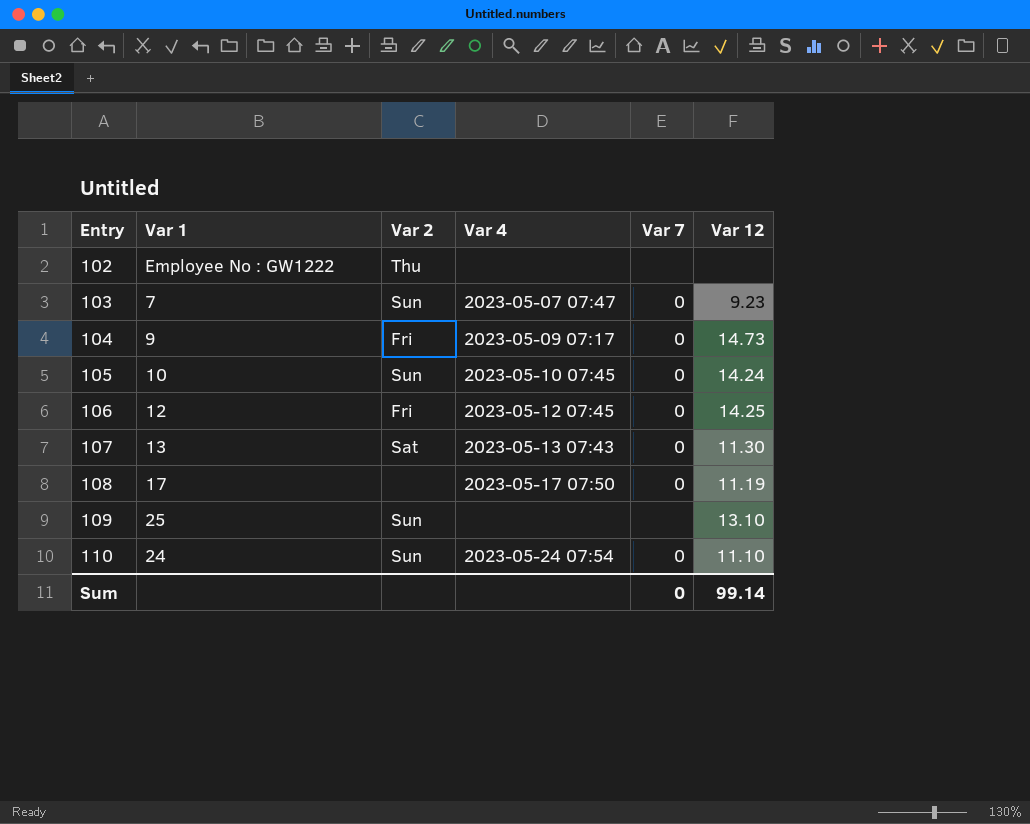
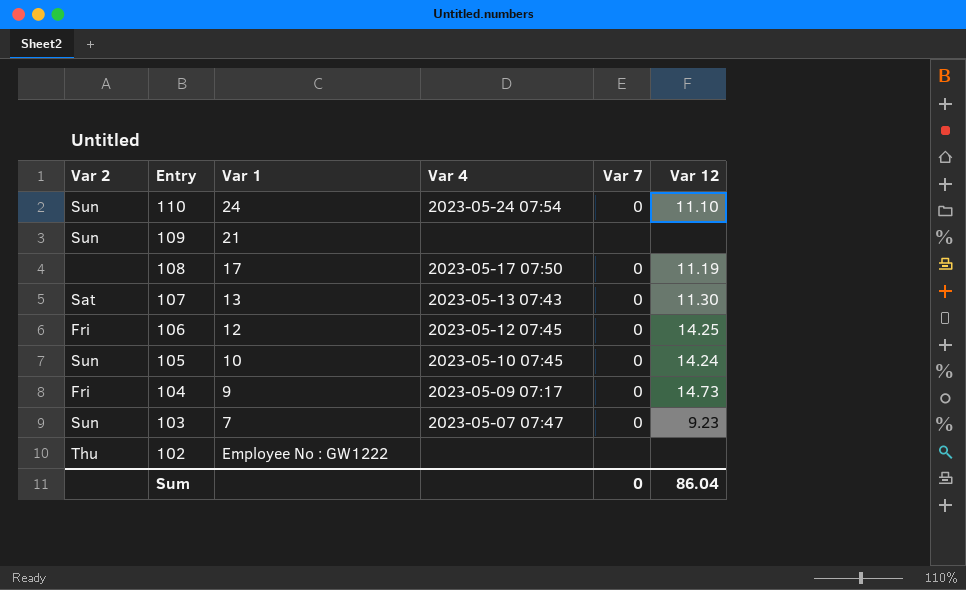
row order: Entry ascending -> Entry descending
column Var 2 | position: 3 -> 1
109 | Var 1: 25 -> 21
109 | Var 12: 13.10 -> none
Sum | Var 12: 99.14 -> 86.04

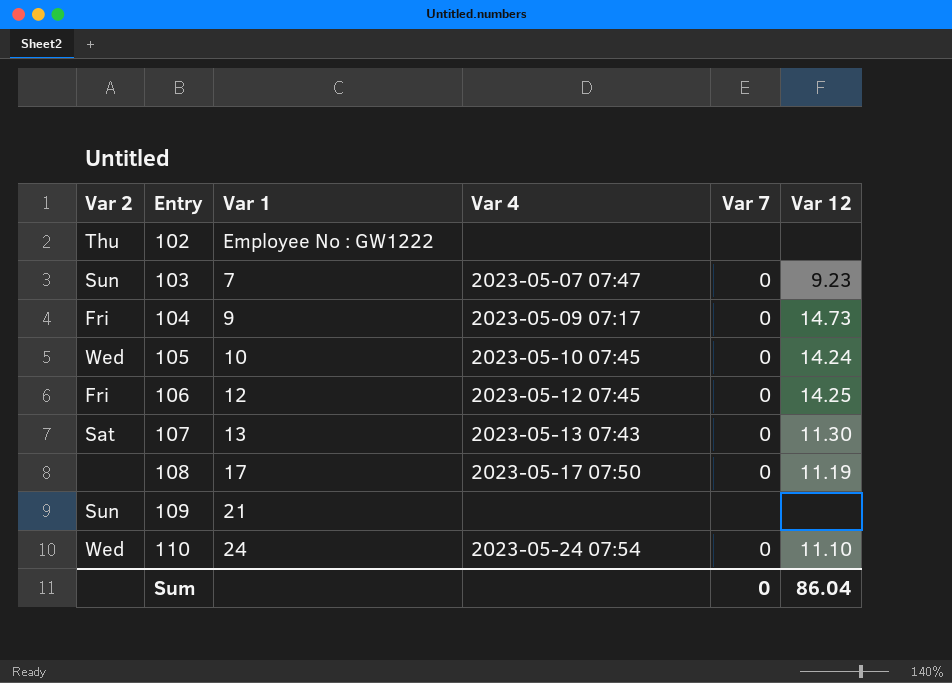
row order: Entry descending -> Entry ascending
105 | Var 2: Sun -> Wed
110 | Var 2: Sun -> Wed

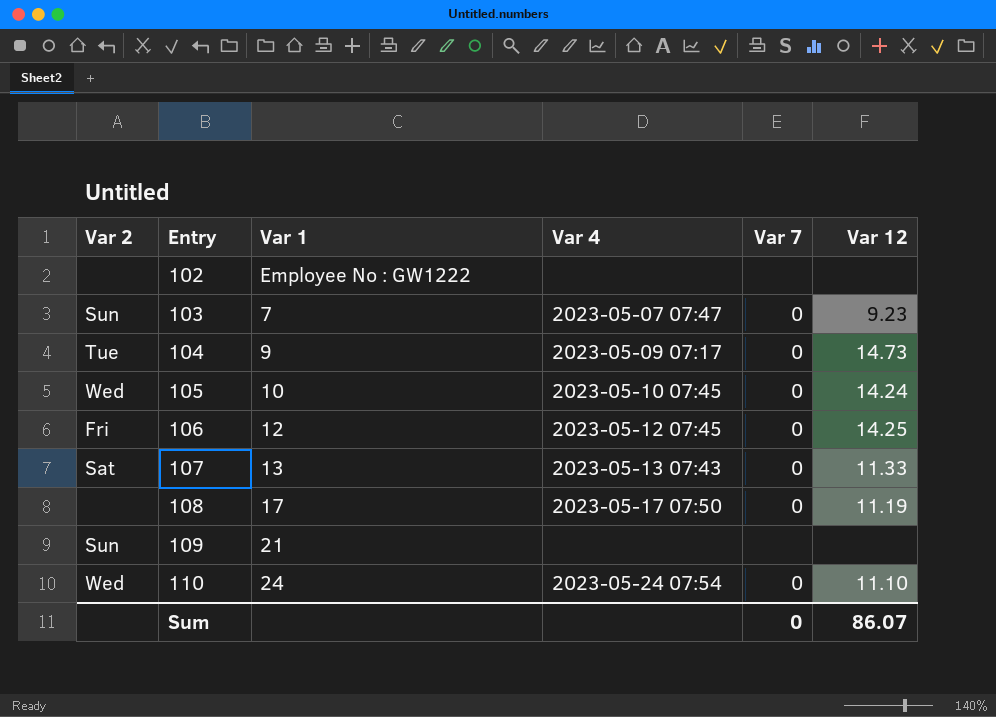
102 | Var 2: Thu -> none
104 | Var 2: Fri -> Tue
107 | Var 12: 11.30 -> 11.33
Sum | Var 12: 86.04 -> 86.07

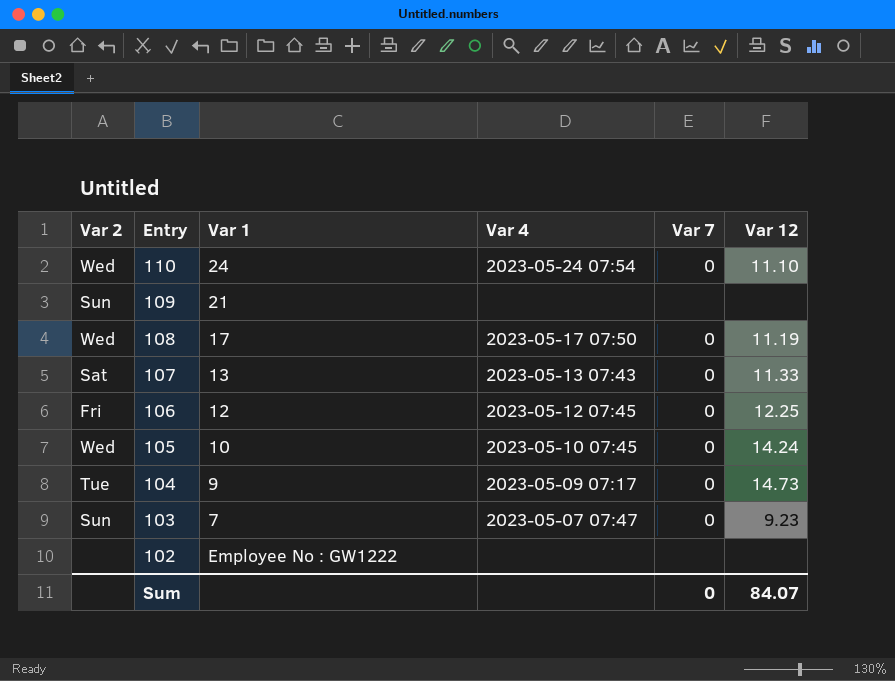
row order: Entry ascending -> Entry descending
108 | Var 2: none -> Wed
106 | Var 12: 14.25 -> 12.25
Sum | Var 12: 86.07 -> 84.07

